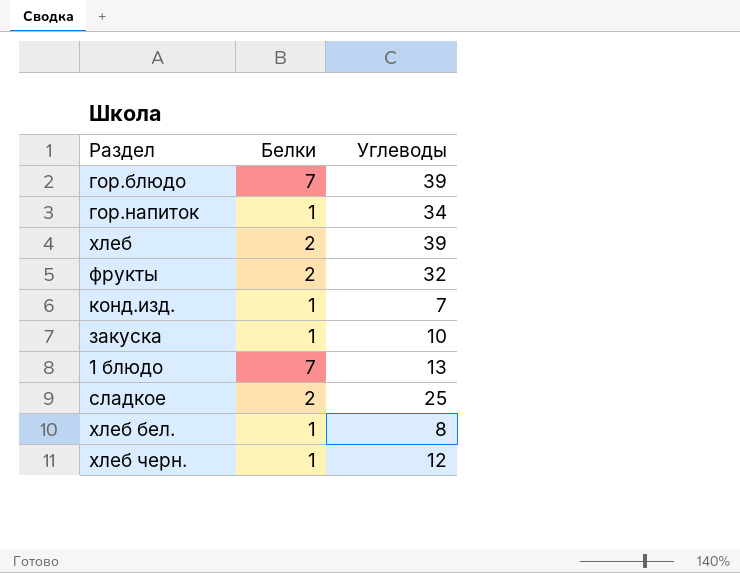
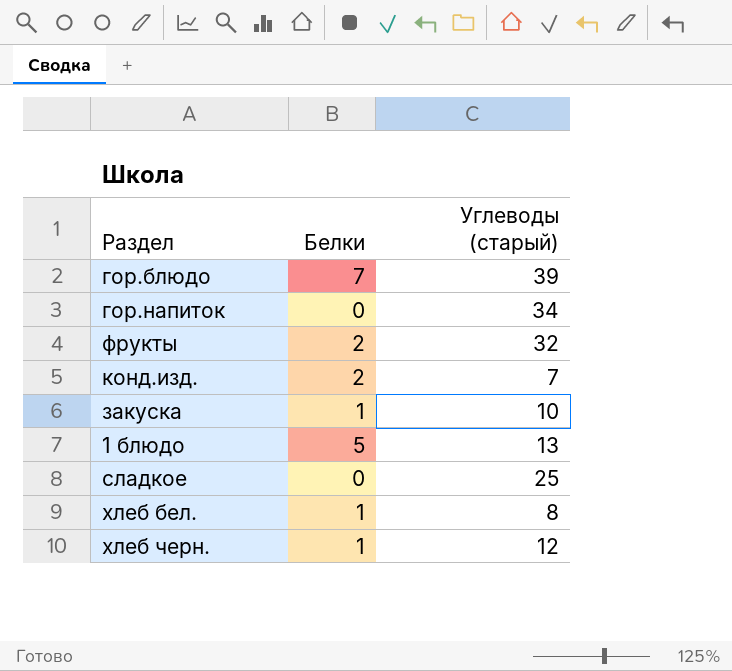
column name: Углеводы -> Углеводы (старый)
row хлеб: 2 | 39 -> none
гор.напиток | Белки: 1 -> 0
конд.изд. | Белки: 1 -> 2
1 блюдо | Белки: 7 -> 5
сладкое | Белки: 2 -> 0

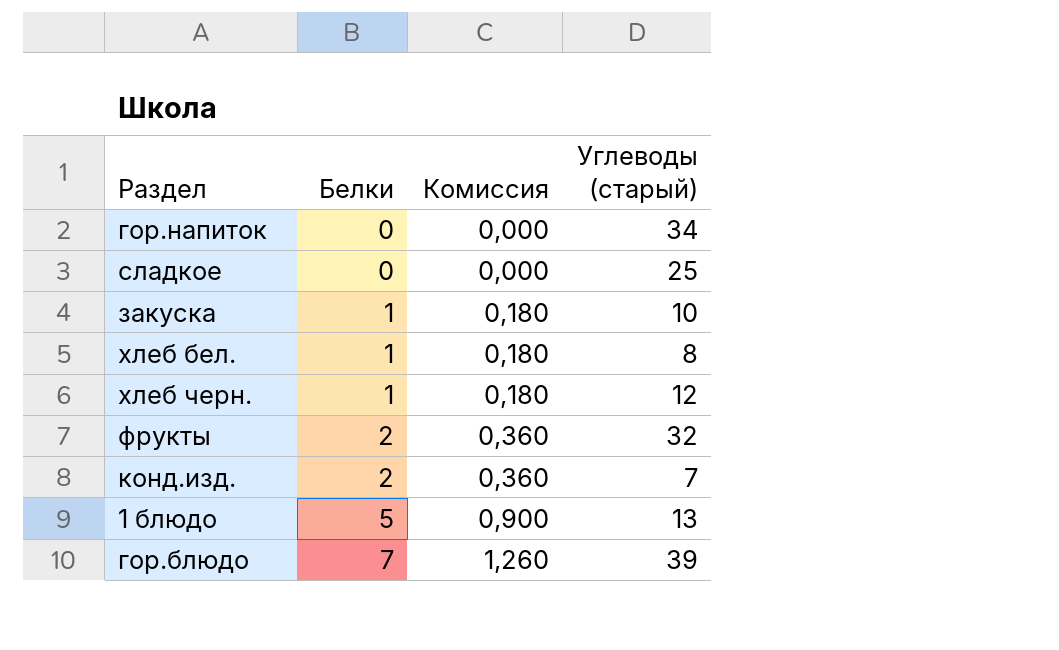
row order: none -> Белки ascending
column Комиссия | formula: none -> [Белки] * 0,18

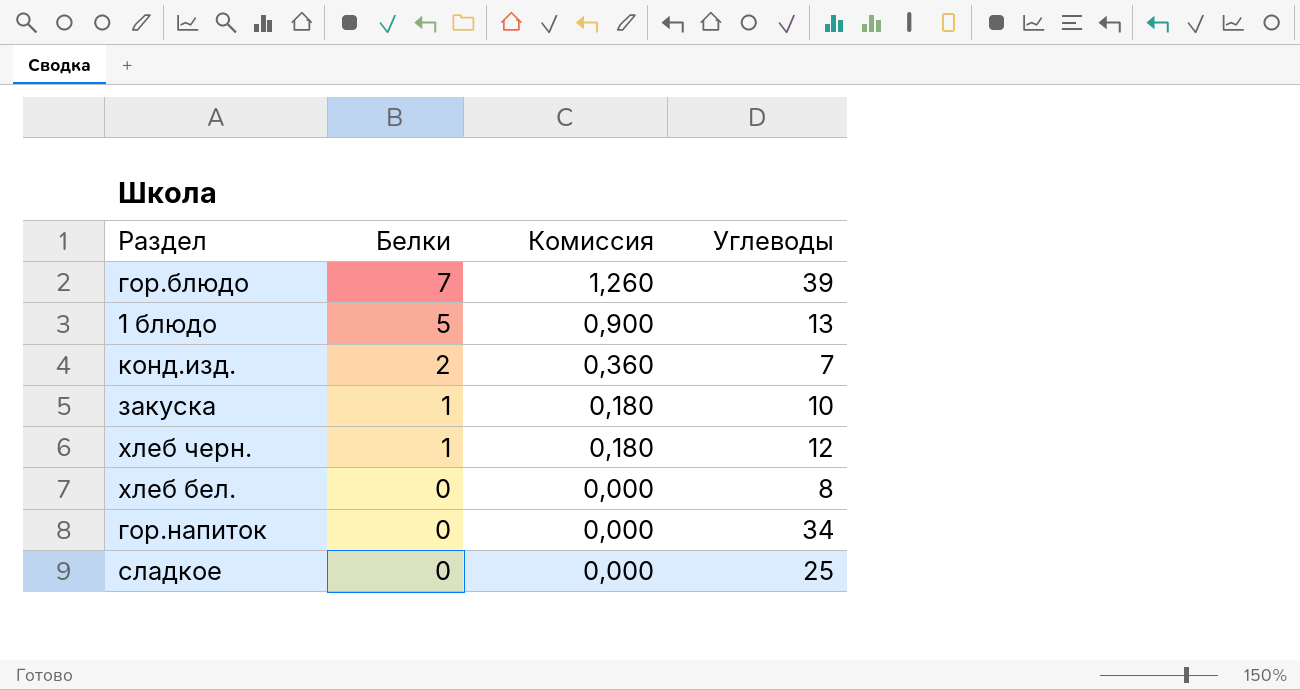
row order: Белки ascending -> Белки descending
column name: Углеводы (старый) -> Углеводы
row фрукты: 2 | 0,360 | 32 -> none
хлеб бел. | Белки: 1 -> 0
хлеб бел. | Комиссия: 0,180 -> 0,000

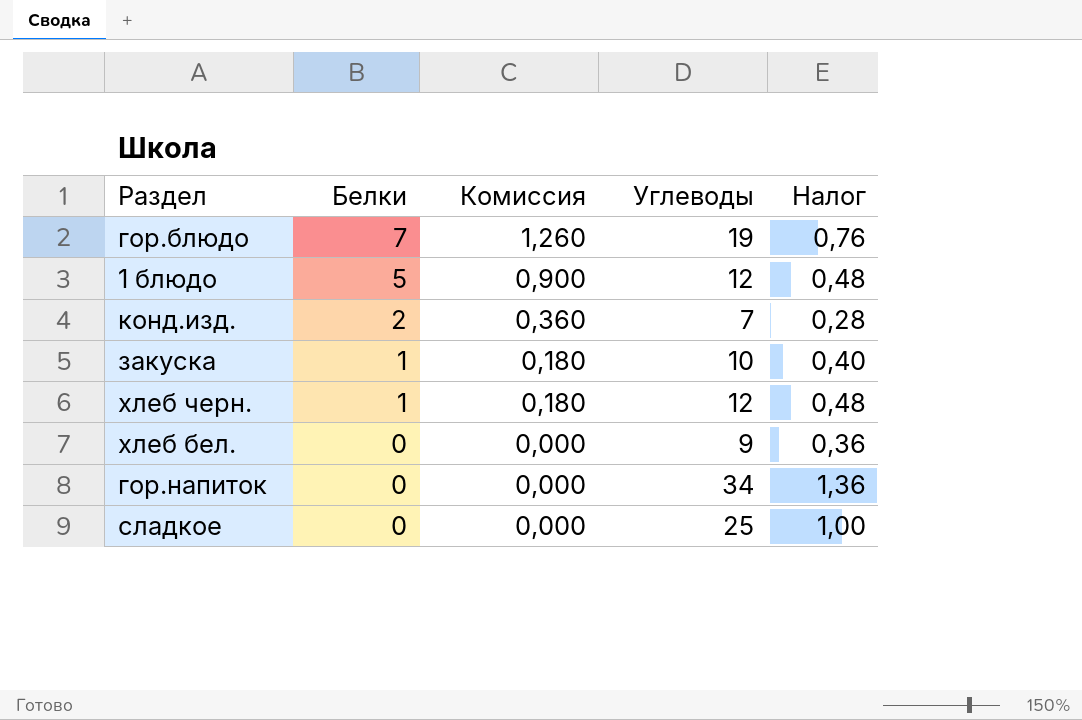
column Налог | formula: none -> [Углеводы] * 0,04
гор.блюдо | Углеводы: 39 -> 19
1 блюдо | Углеводы: 13 -> 12
хлеб бел. | Углеводы: 8 -> 9

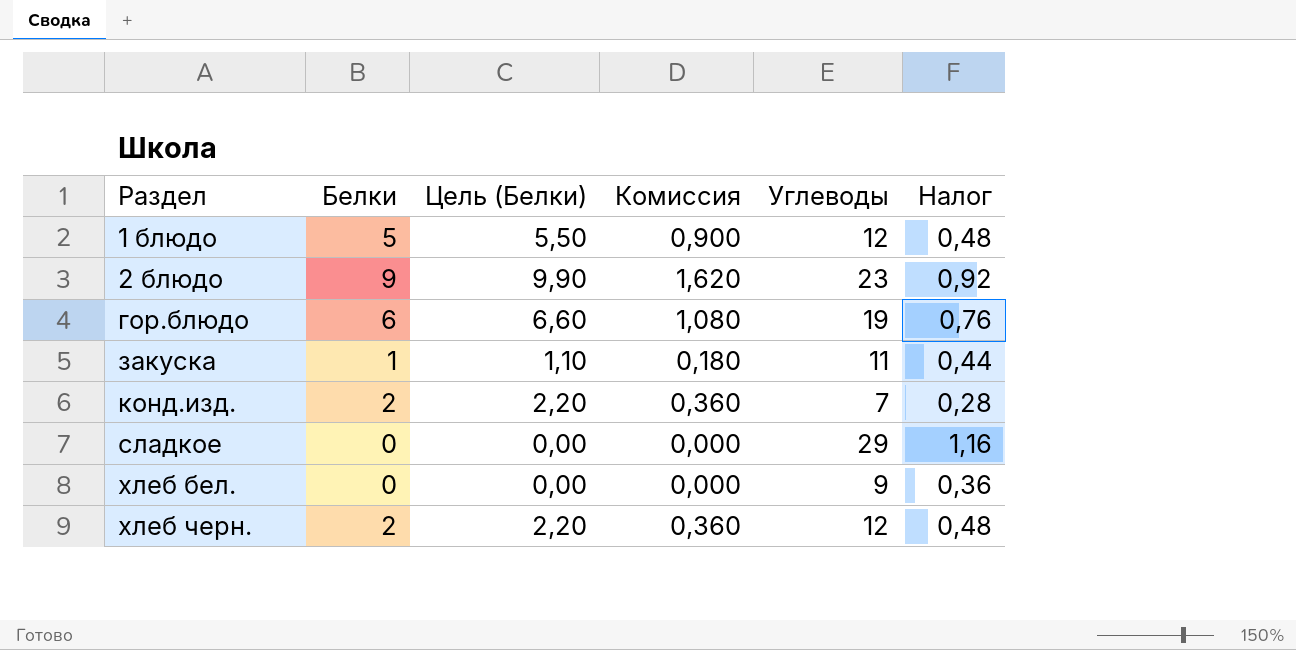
row order: Белки descending -> Раздел ascending
column Цель (Белки) | formula: none -> [Белки] * 1,1
row гор.напиток: 0 | 0,000 | 34 | 1,36 -> none
row 2 блюдо: none -> 9 | 9,90 | 1,620 | 23 | 0,92
гор.блюдо | Белки: 7 -> 6
гор.блюдо | Комиссия: 1,260 -> 1,080
закуска | Углеводы: 10 -> 11
закуска | Налог: 0,40 -> 0,44
сладкое | Углеводы: 25 -> 29
сладкое | Налог: 1,00 -> 1,16
хлеб черн. | Белки: 1 -> 2
хлеб черн. | Комиссия: 0,180 -> 0,360

